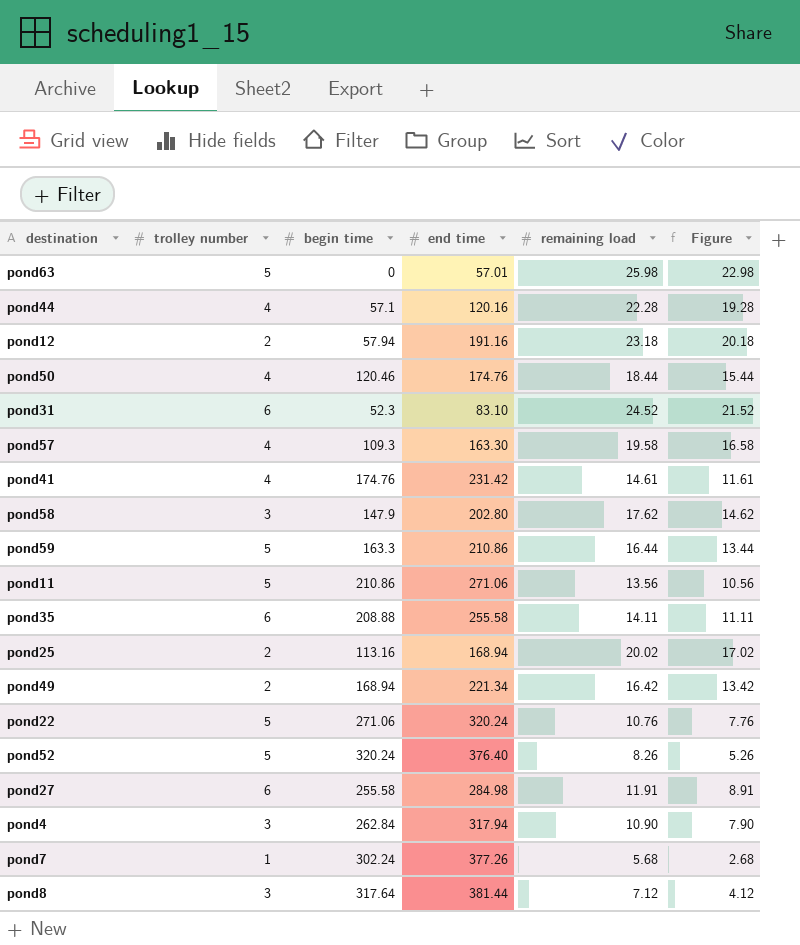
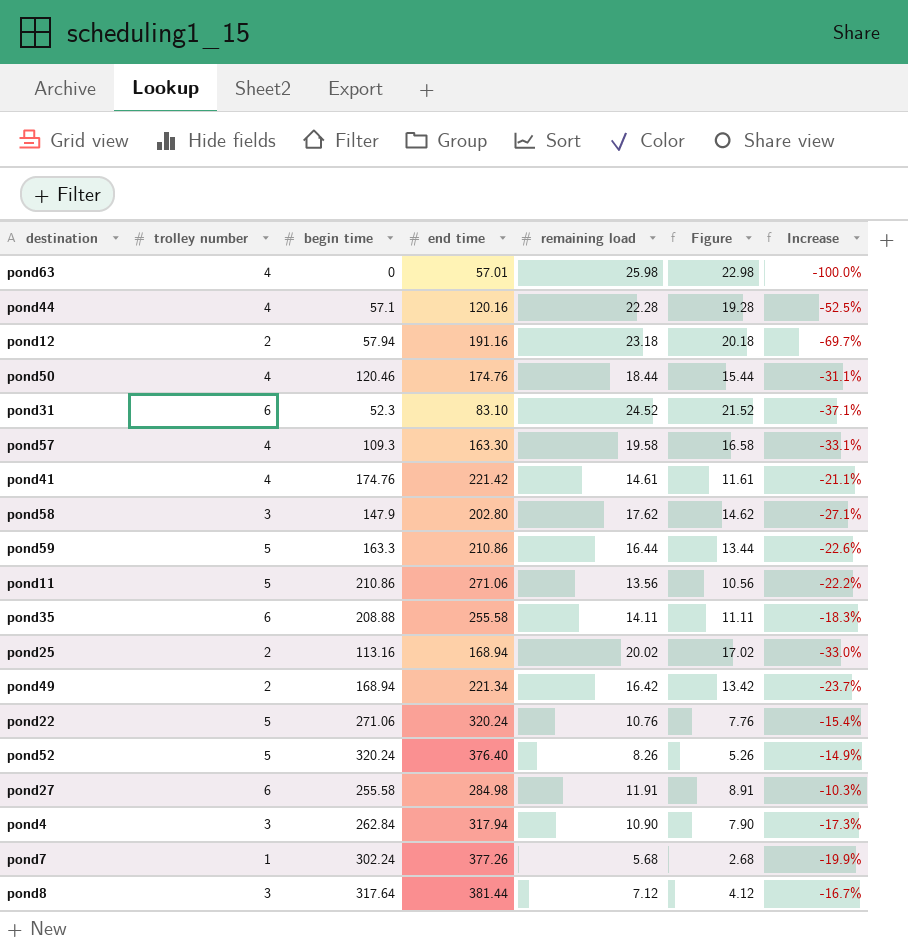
column Increase | formula: none -> ([begin time] - [end time]) / [end time]
pond63 | trolley number: 5 -> 4
pond41 | end time: 231.42 -> 221.42

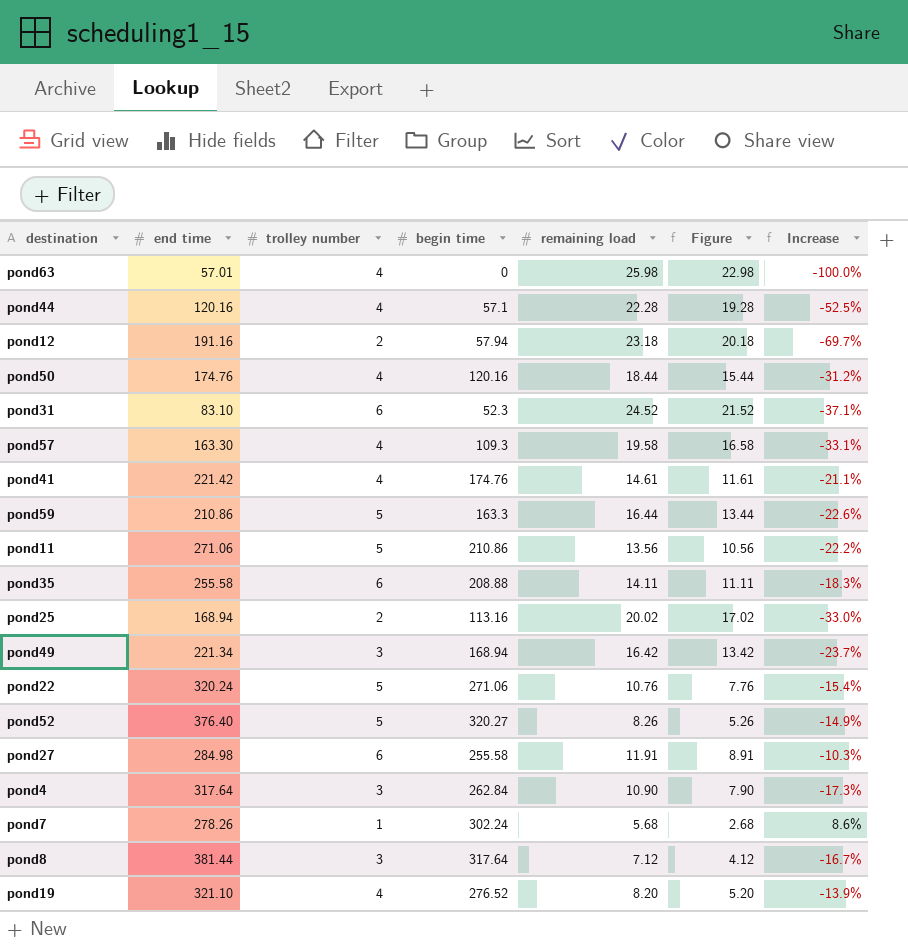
column end time | position: 4 -> 2
row pond58: 3 | 147.9 | 202.80 | 17.62 | 14.62 | -27.1% -> none
pond50 | begin time: 120.46 -> 120.16
pond50 | Increase: -31.1% -> -31.2%
pond49 | trolley number: 2 -> 3
pond52 | begin time: 320.24 -> 320.27
pond4 | end time: 317.94 -> 317.64
pond7 | end time: 377.26 -> 278.26
pond7 | Increase: -19.9% -> 8.6%
row pond19: none -> 321.10 | 4 | 276.52 | 8.20 | 5.20 | -13.9%

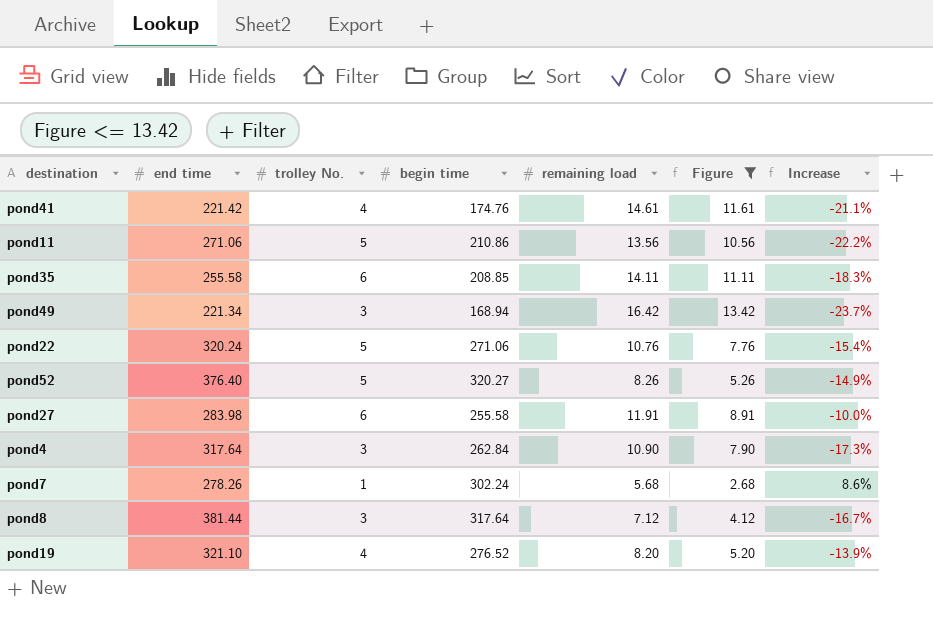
filter: none -> Figure <= 13.42
column name: trolley number -> trolley No.
pond35 | begin time: 208.88 -> 208.85
pond27 | end time: 284.98 -> 283.98
pond27 | Increase: -10.3% -> -10.0%

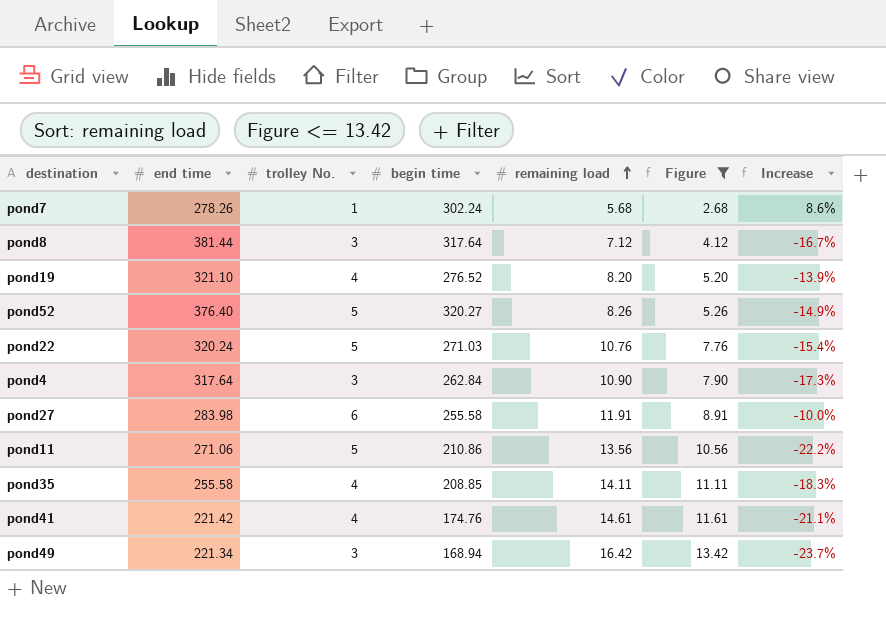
row order: none -> remaining load ascending
pond22 | begin time: 271.06 -> 271.03
pond35 | trolley No.: 6 -> 4

